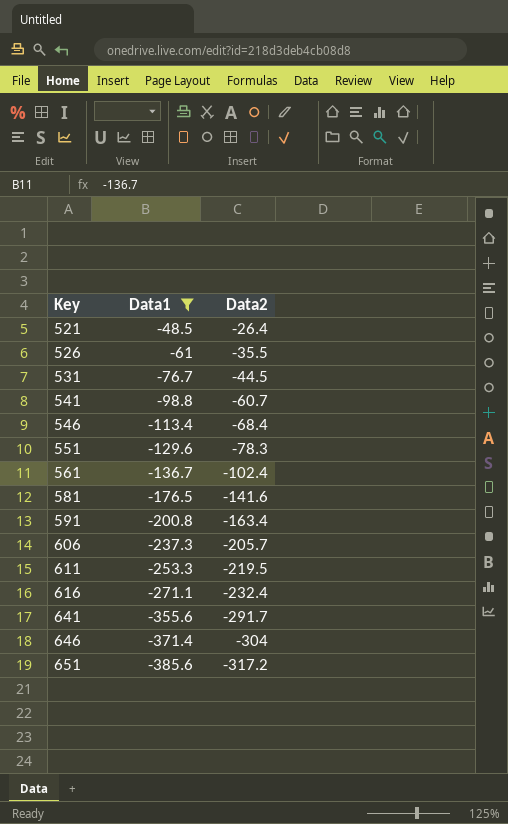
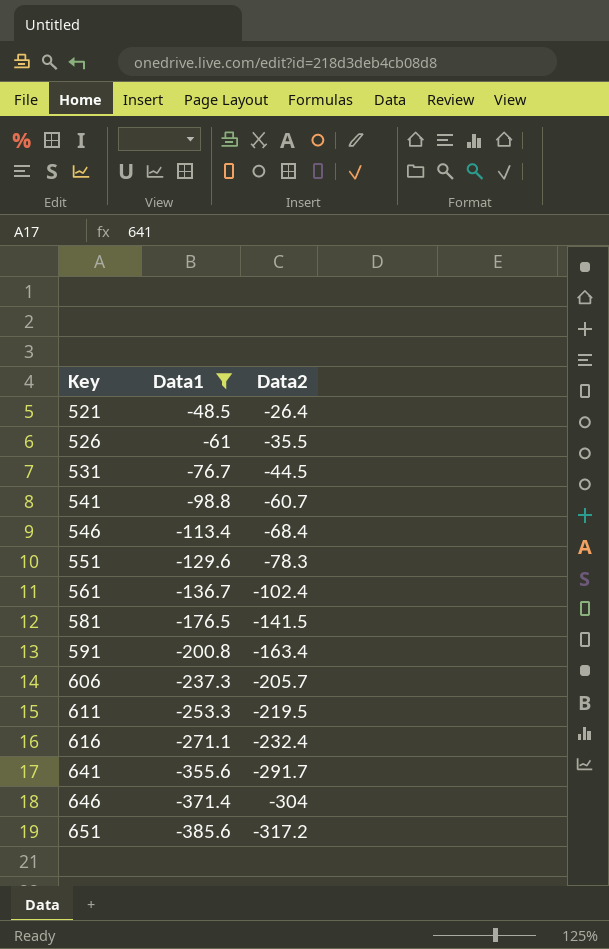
581 | Data2: -141.6 -> -141.5

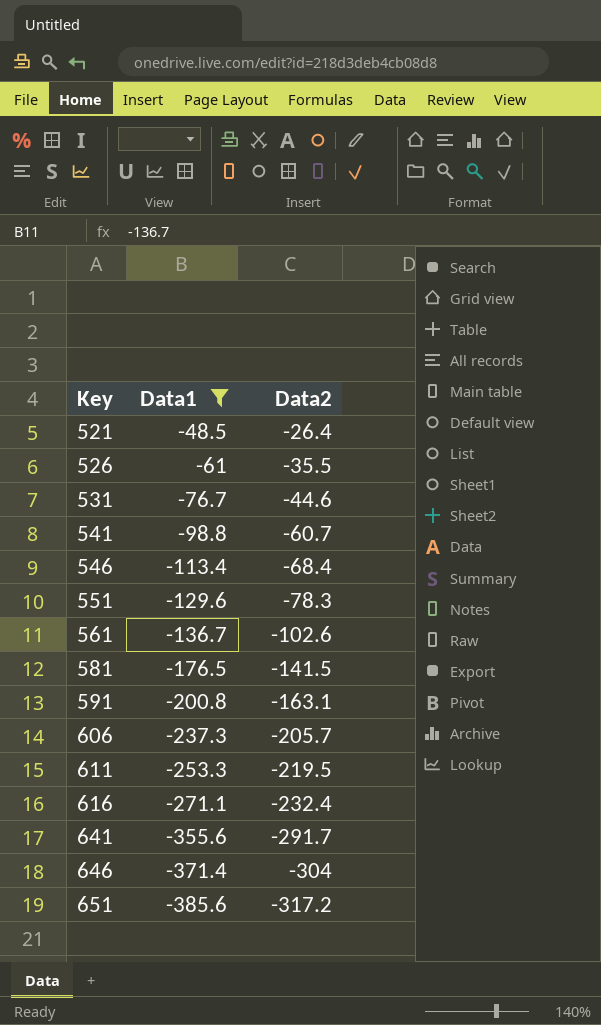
531 | Data2: -44.5 -> -44.6
561 | Data2: -102.4 -> -102.6
591 | Data2: -163.4 -> -163.1

